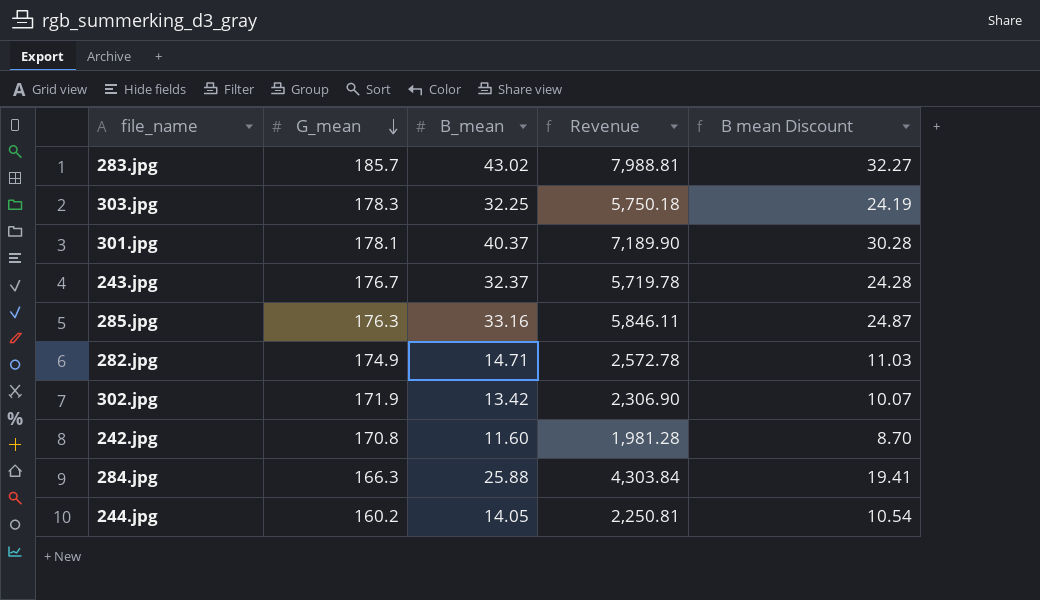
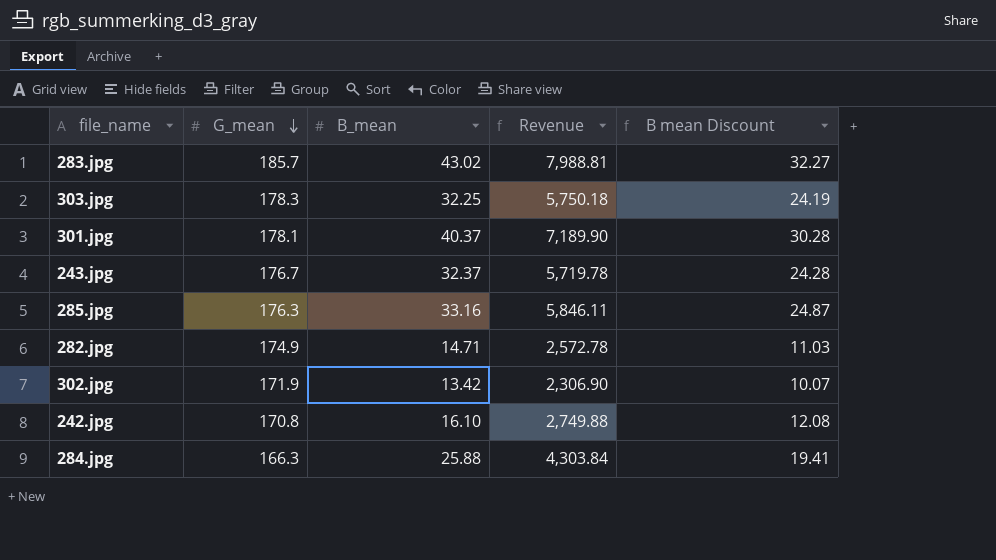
row 244.jpg: 160.2 | 14.05 | 2,250.81 | 10.54 -> none
242.jpg | B_mean: 11.60 -> 16.10
242.jpg | Revenue: 1,981.28 -> 2,749.88
242.jpg | B mean Discount: 8.70 -> 12.08

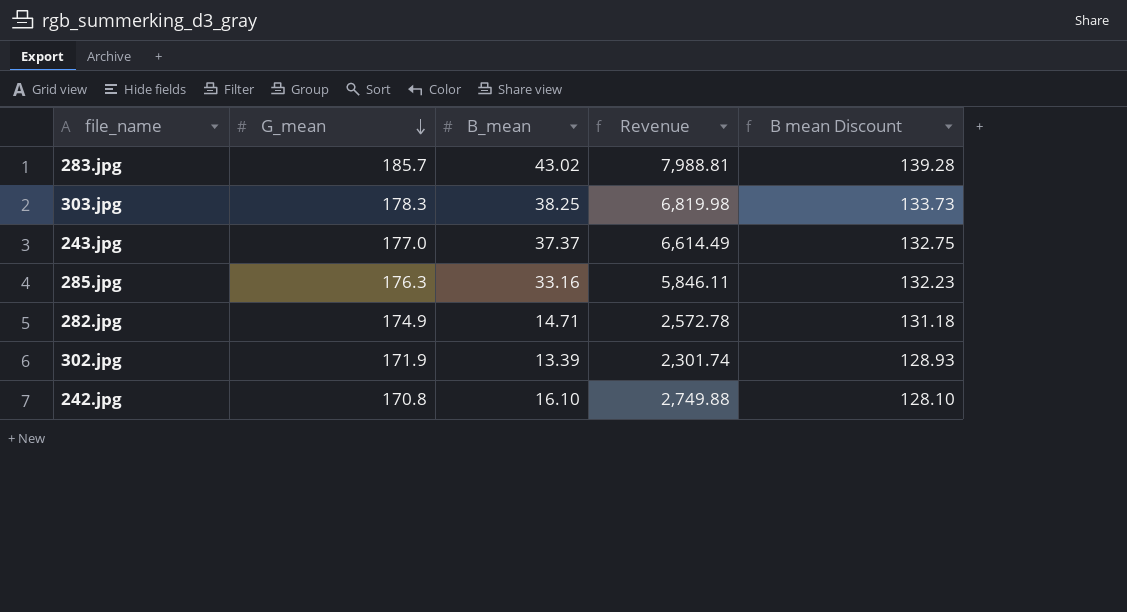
column B mean Discount | formula: [B_mean] * 0.75 -> [G_mean] * 0.75
row 301.jpg: 178.1 | 40.37 | 7,189.90 | 30.28 -> none
row 284.jpg: 166.3 | 25.88 | 4,303.84 | 19.41 -> none
303.jpg | B_mean: 32.25 -> 38.25
303.jpg | Revenue: 5,750.18 -> 6,819.98
243.jpg | G_mean: 176.7 -> 177.0
243.jpg | B_mean: 32.37 -> 37.37
243.jpg | Revenue: 5,719.78 -> 6,614.49
302.jpg | B_mean: 13.42 -> 13.39
302.jpg | Revenue: 2,306.90 -> 2,301.74

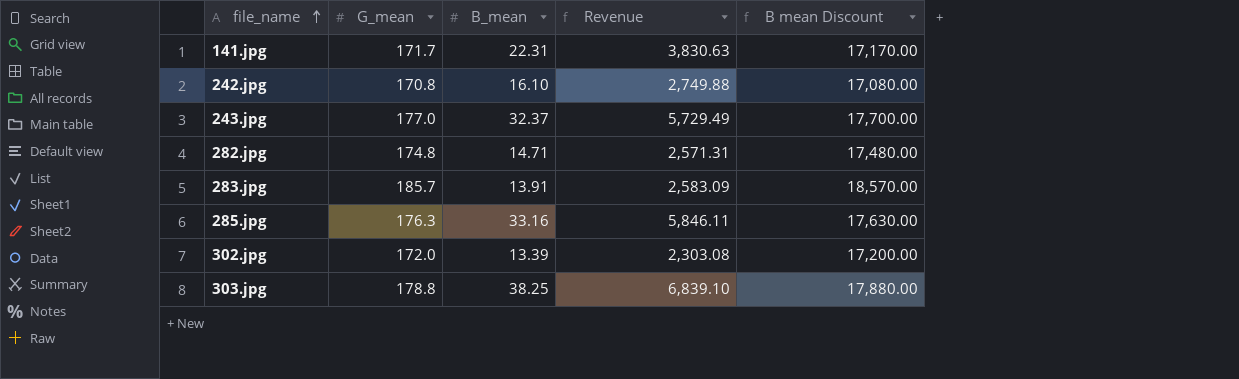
row order: G_mean descending -> file_name ascending
column B mean Discount | formula: [G_mean] * 0.75 -> [G_mean] * 100
row 141.jpg: none -> 171.7 | 22.31 | 3,830.63 | 17,170.00
243.jpg | B_mean: 37.37 -> 32.37
243.jpg | Revenue: 6,614.49 -> 5,729.49
282.jpg | G_mean: 174.9 -> 174.8
282.jpg | Revenue: 2,572.78 -> 2,571.31
283.jpg | B_mean: 43.02 -> 13.91
283.jpg | Revenue: 7,988.81 -> 2,583.09
302.jpg | G_mean: 171.9 -> 172.0
302.jpg | Revenue: 2,301.74 -> 2,303.08
303.jpg | G_mean: 178.3 -> 178.8
303.jpg | Revenue: 6,819.98 -> 6,839.10

